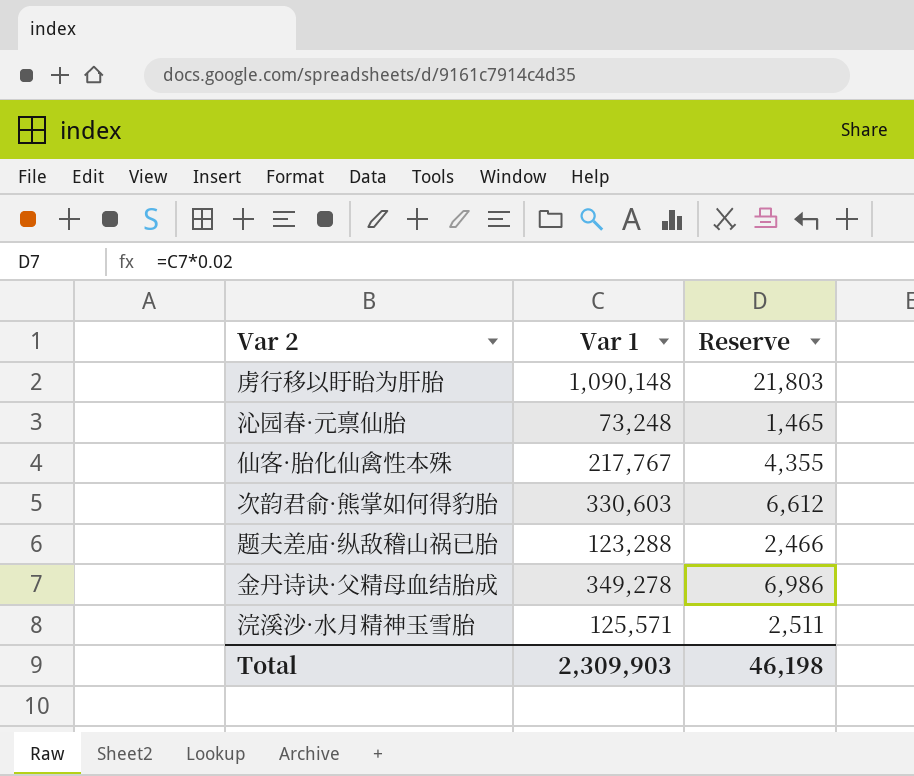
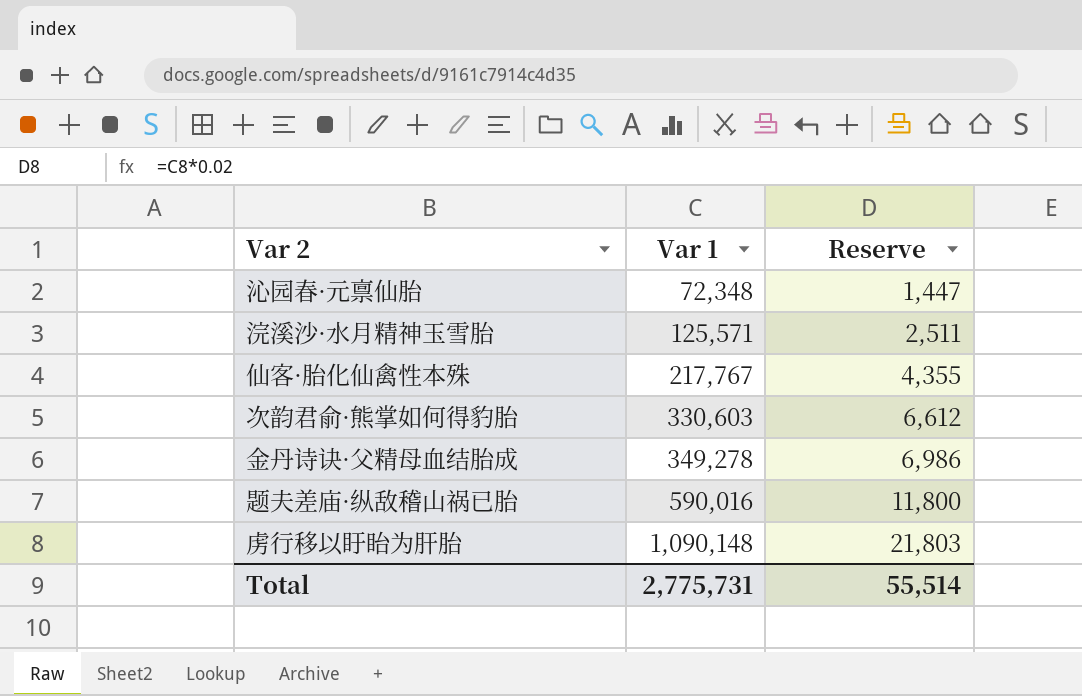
row order: none -> Var 1 ascending
沁园春·元禀仙胎 | Var 1: 73,248 -> 72,348
沁园春·元禀仙胎 | Reserve: 1,465 -> 1,447
题夫差庙·纵敌稽山祸已胎 | Var 1: 123,288 -> 590,016
题夫差庙·纵敌稽山祸已胎 | Reserve: 2,466 -> 11,800
Total | Var 1: 2,309,903 -> 2,775,731
Total | Reserve: 46,198 -> 55,514

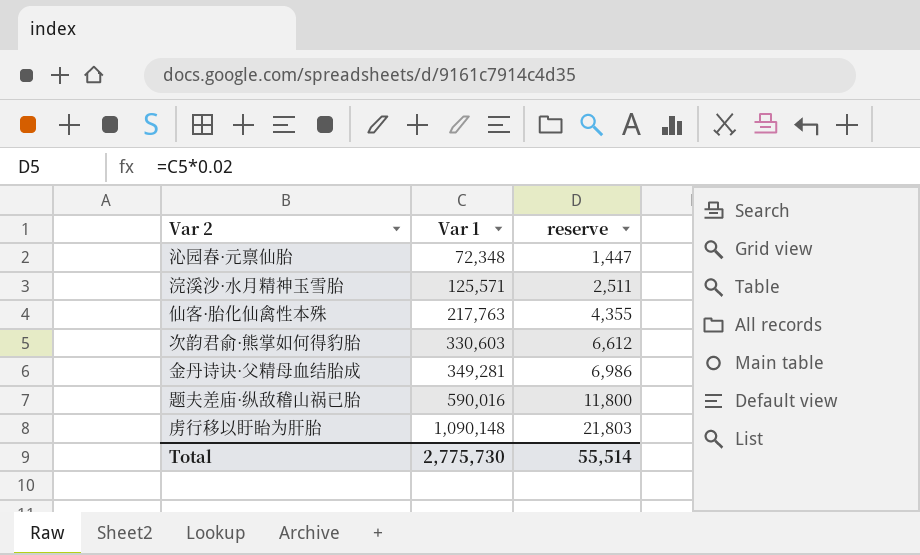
column name: Reserve -> reserve
仙客·胎化仙禽性本殊 | Var 1: 217,767 -> 217,763
金丹诗诀·父精母血结胎成 | Var 1: 349,278 -> 349,281
Total | Var 1: 2,775,731 -> 2,775,730

